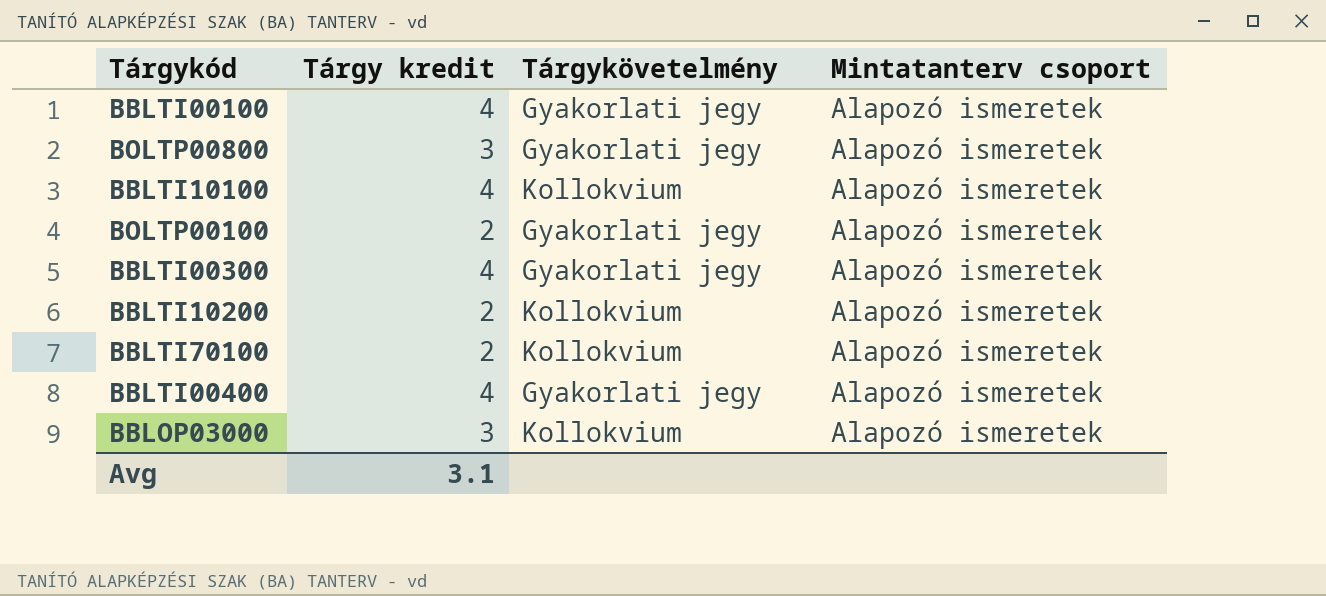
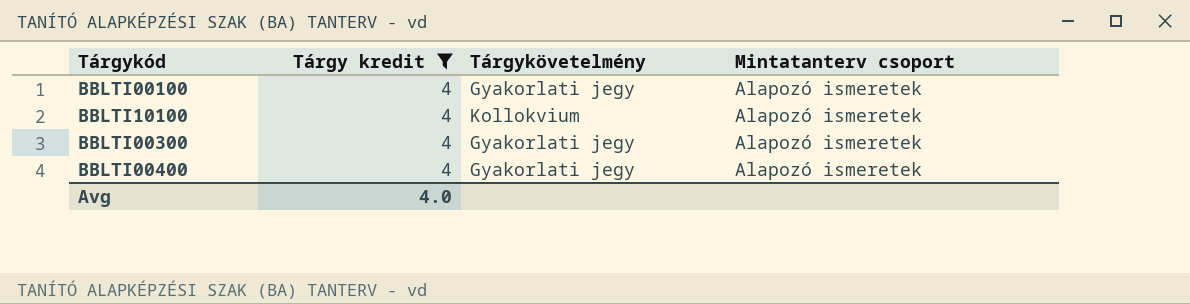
filter: none -> Tárgy kredit = 4
Avg | Tárgy kredit: 3.1 -> 4.0

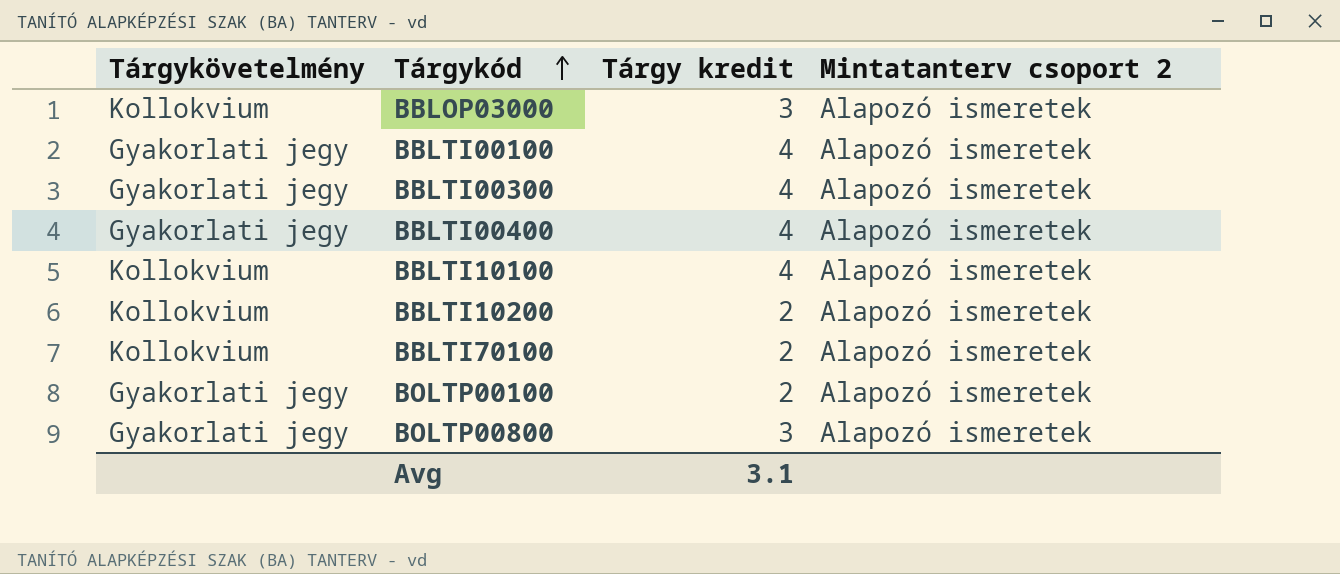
filter: Tárgy kredit = 4 -> none
row order: none -> Tárgykód ascending
column Tárgykövetelmény | position: 3 -> 1
column name: Mintatanterv csoport -> Mintatanterv csoport 2
Avg | Tárgy kredit: 4.0 -> 3.1

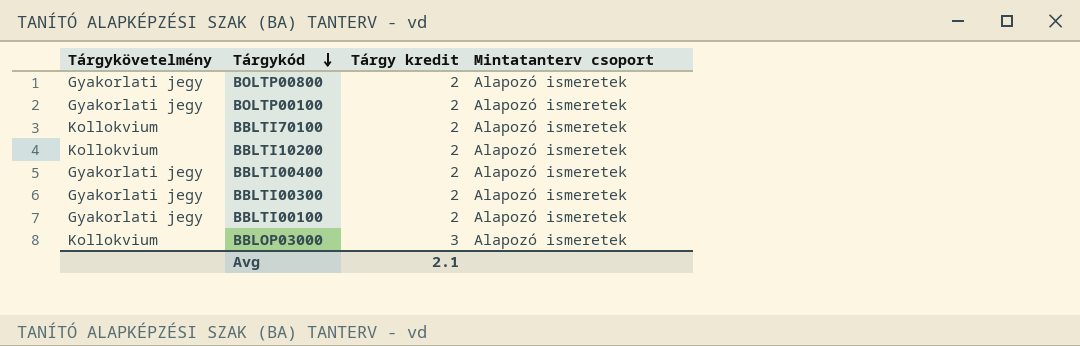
row order: Tárgykód ascending -> Tárgykód descending
column name: Mintatanterv csoport 2 -> Mintatanterv csoport
row BBLTI10100: Kollokvium | 4 | Alapozó ismeretek -> none
BOLTP00800 | Tárgy kredit: 3 -> 2
BBLTI00400 | Tárgy kredit: 4 -> 2
BBLTI00300 | Tárgy kredit: 4 -> 2
BBLTI00100 | Tárgy kredit: 4 -> 2
Avg | Tárgy kredit: 3.1 -> 2.1

